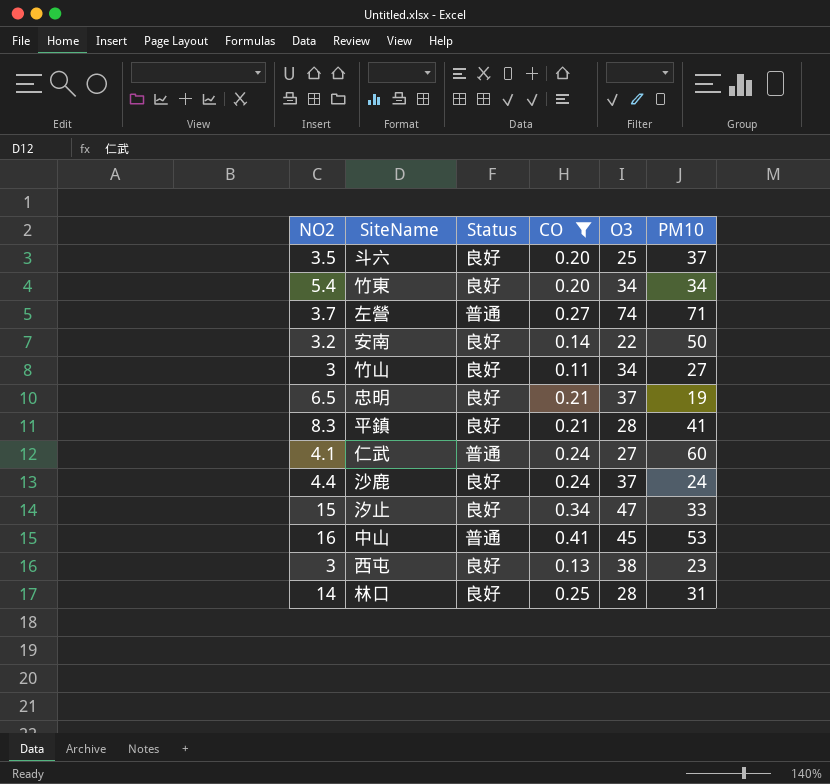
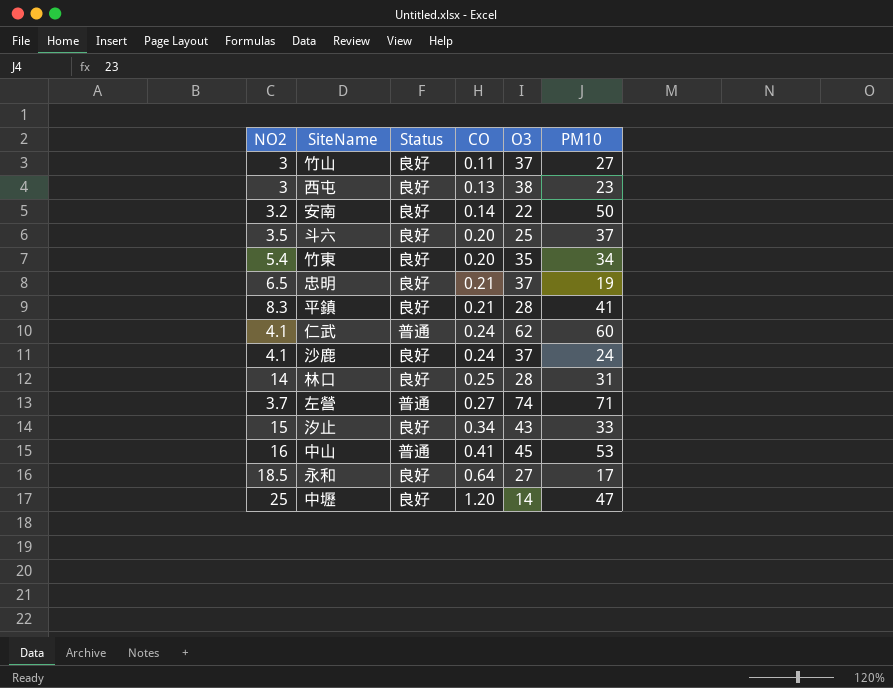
filter: CO <= 0.41 -> none
row order: none -> CO ascending
竹山 | O3: 34 -> 37
竹東 | O3: 34 -> 35
仁武 | O3: 27 -> 62
沙鹿 | NO2: 4.4 -> 4.1
汐止 | O3: 47 -> 43

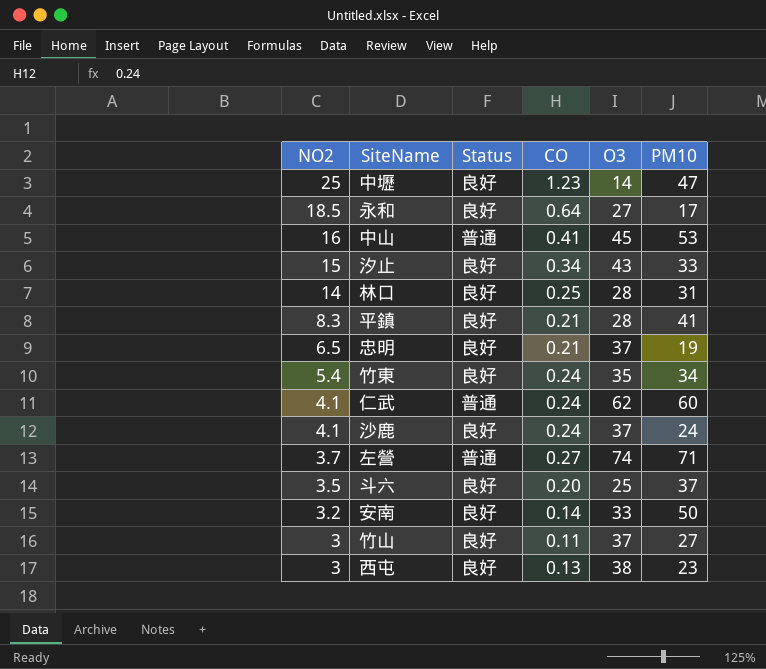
row order: CO ascending -> NO2 descending
中壢 | CO: 1.20 -> 1.23
竹東 | CO: 0.20 -> 0.24
安南 | O3: 22 -> 33

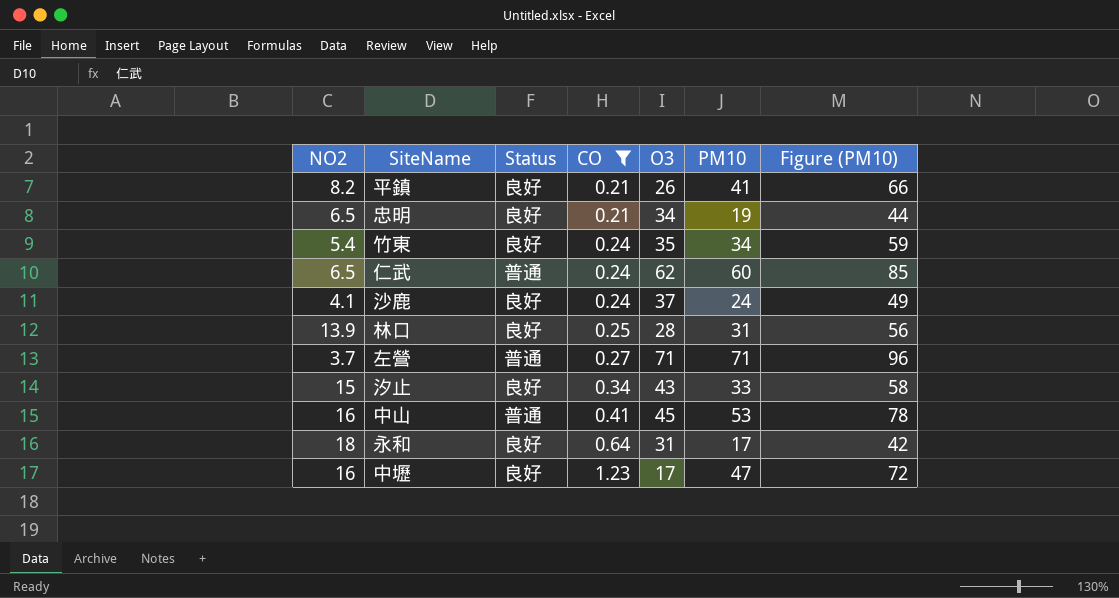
filter: none -> CO >= 0.21
row order: NO2 descending -> CO ascending
column Figure (PM10) | formula: none -> [PM10] + 25
平鎮 | NO2: 8.3 -> 8.2
平鎮 | O3: 28 -> 26
忠明 | O3: 37 -> 34
仁武 | NO2: 4.1 -> 6.5
林口 | NO2: 14 -> 13.9
左營 | O3: 74 -> 71
永和 | NO2: 18.5 -> 18
永和 | O3: 27 -> 31
中壢 | NO2: 25 -> 16
中壢 | O3: 14 -> 17

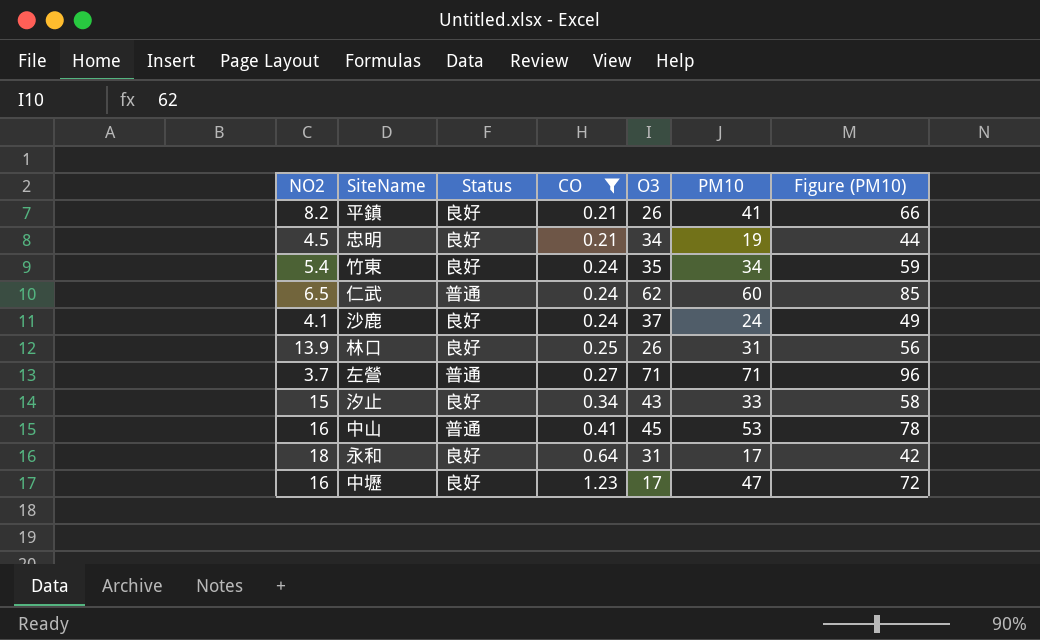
忠明 | NO2: 6.5 -> 4.5
林口 | O3: 28 -> 26

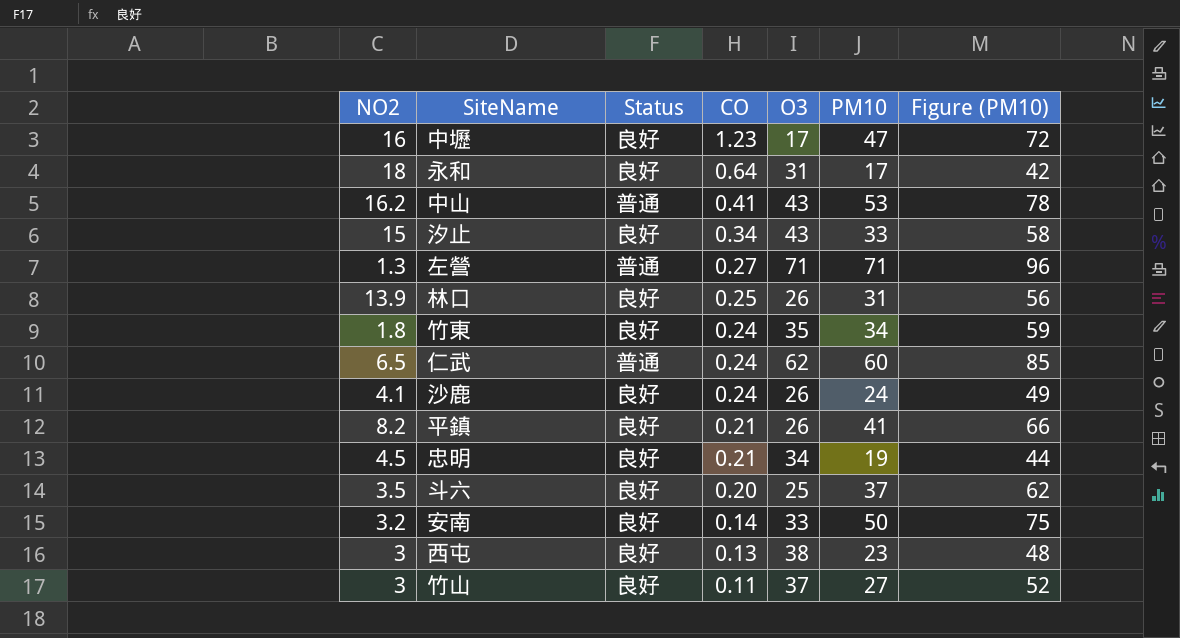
filter: CO >= 0.21 -> none
row order: CO ascending -> CO descending
中山 | NO2: 16 -> 16.2
中山 | O3: 45 -> 43
左營 | NO2: 3.7 -> 1.3
竹東 | NO2: 5.4 -> 1.8
沙鹿 | O3: 37 -> 26

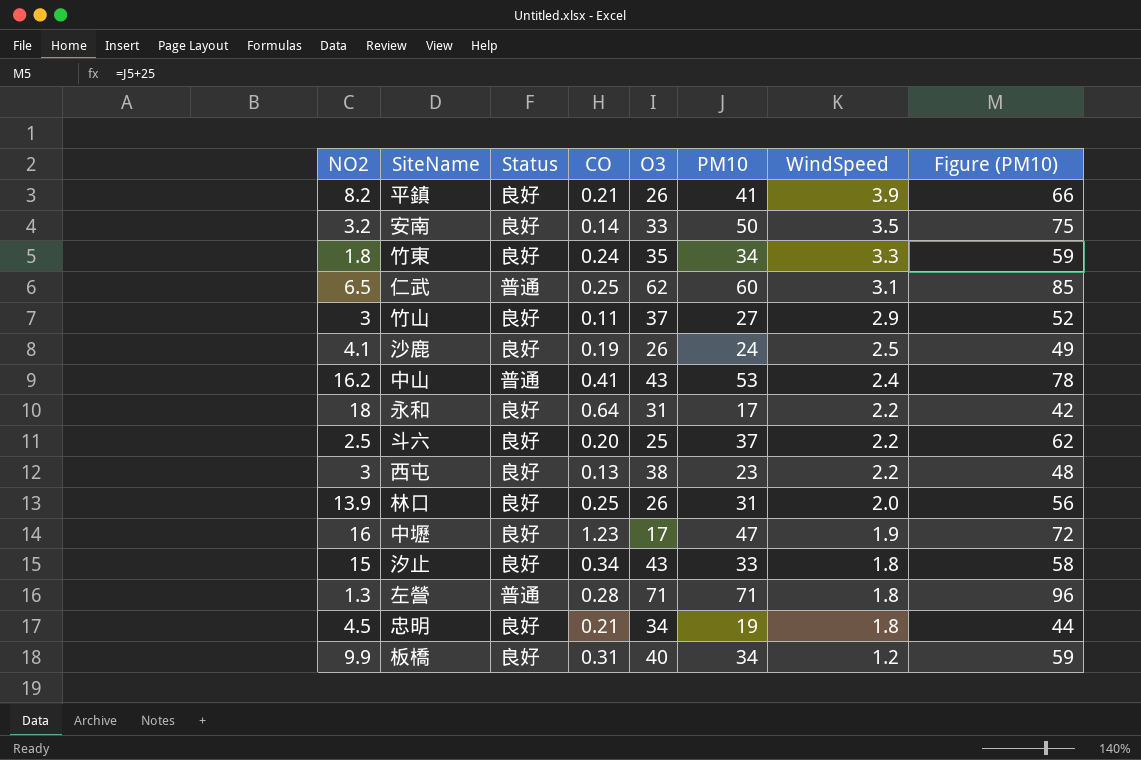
row order: CO descending -> WindSpeed descending
column WindSpeed | position: none -> 7
仁武 | CO: 0.24 -> 0.25
沙鹿 | CO: 0.24 -> 0.19
斗六 | NO2: 3.5 -> 2.5
左營 | CO: 0.27 -> 0.28
row 板橋: none -> 9.9 | 良好 | 0.31 | 40 | 34 | 1.2 | 59

